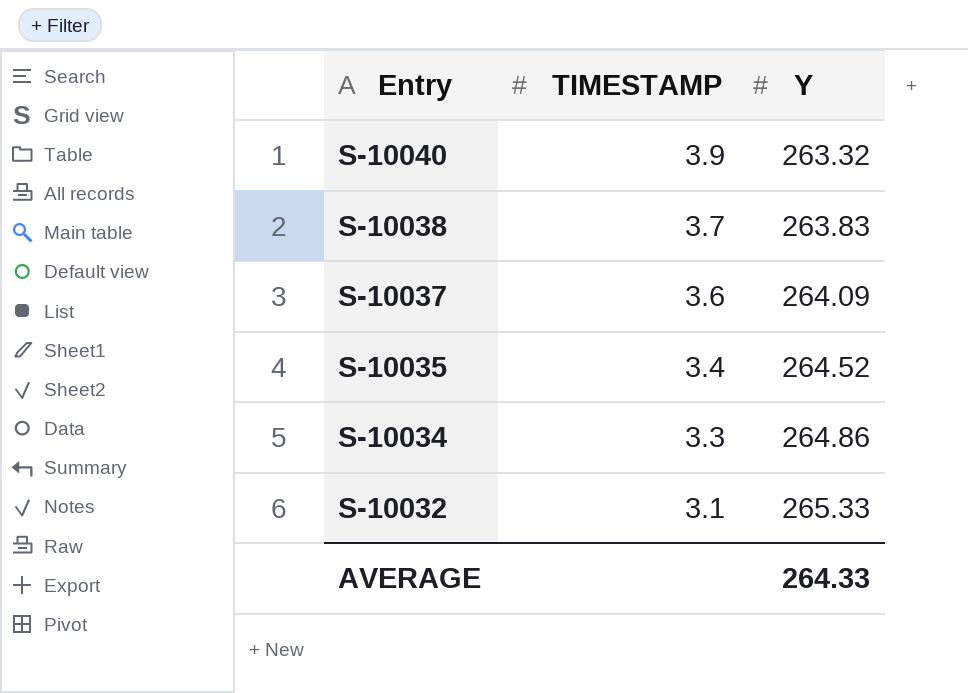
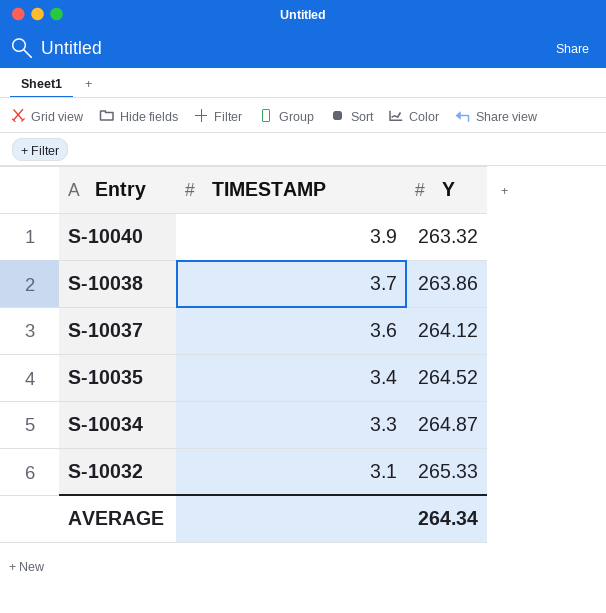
S-10038 | Y: 263.83 -> 263.86
S-10037 | Y: 264.09 -> 264.12
S-10034 | Y: 264.86 -> 264.87
AVERAGE | Y: 264.33 -> 264.34

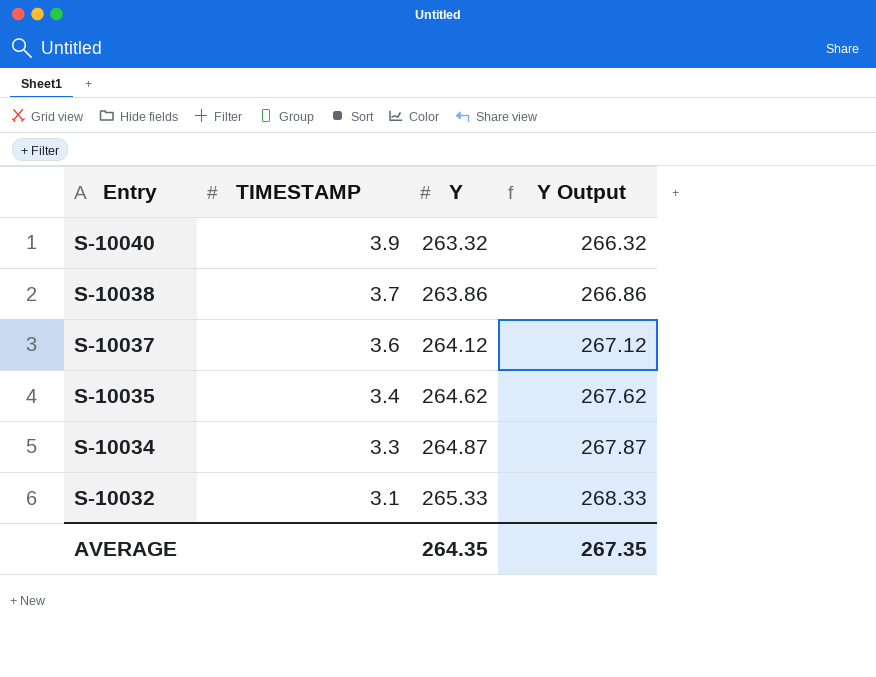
column Y Output | formula: none -> [Y] + 3
S-10035 | Y: 264.52 -> 264.62
AVERAGE | Y: 264.34 -> 264.35

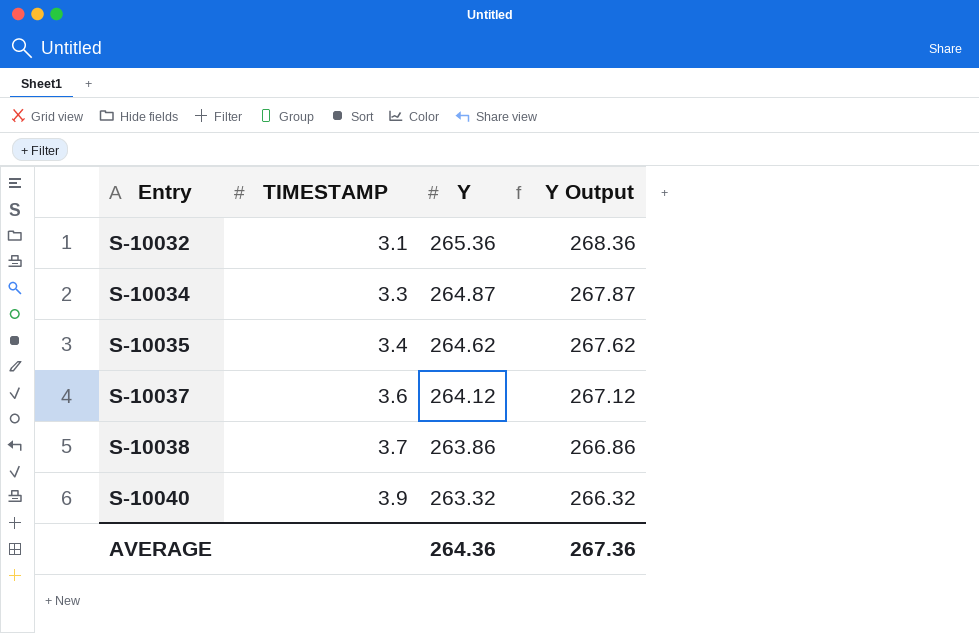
row order: Entry descending -> Entry ascending
S-10032 | Y: 265.33 -> 265.36
S-10032 | Y Output: 268.33 -> 268.36
AVERAGE | Y: 264.35 -> 264.36
AVERAGE | Y Output: 267.35 -> 267.36

